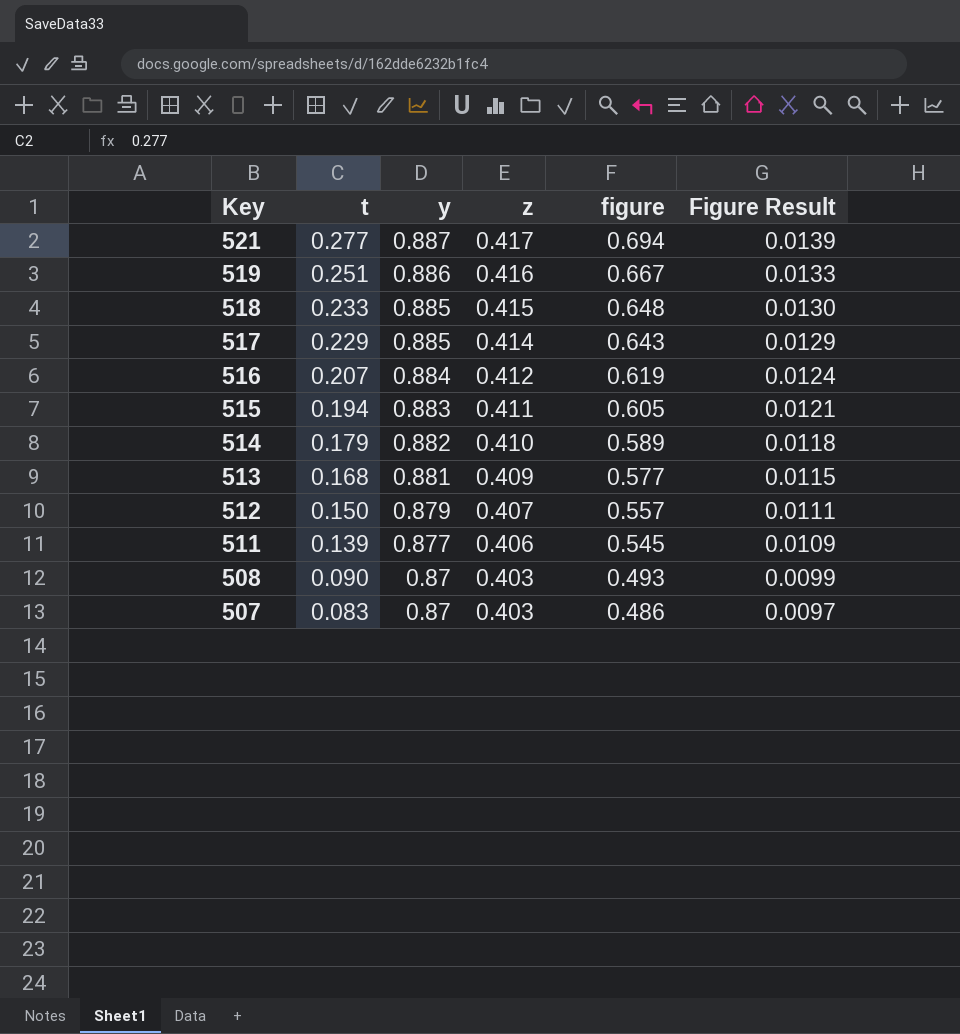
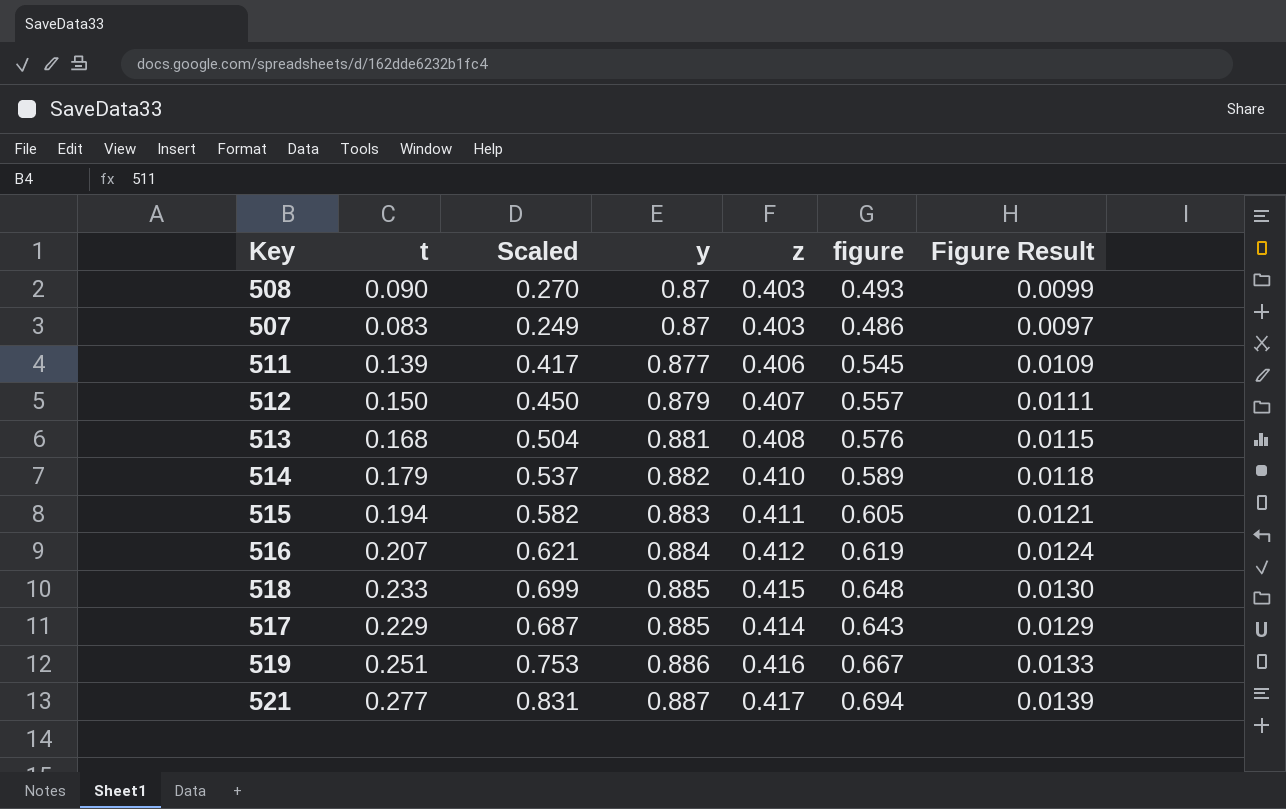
row order: Key descending -> y ascending
column Scaled | formula: none -> [t] * 3
513 | z: 0.409 -> 0.408
513 | figure: 0.577 -> 0.576

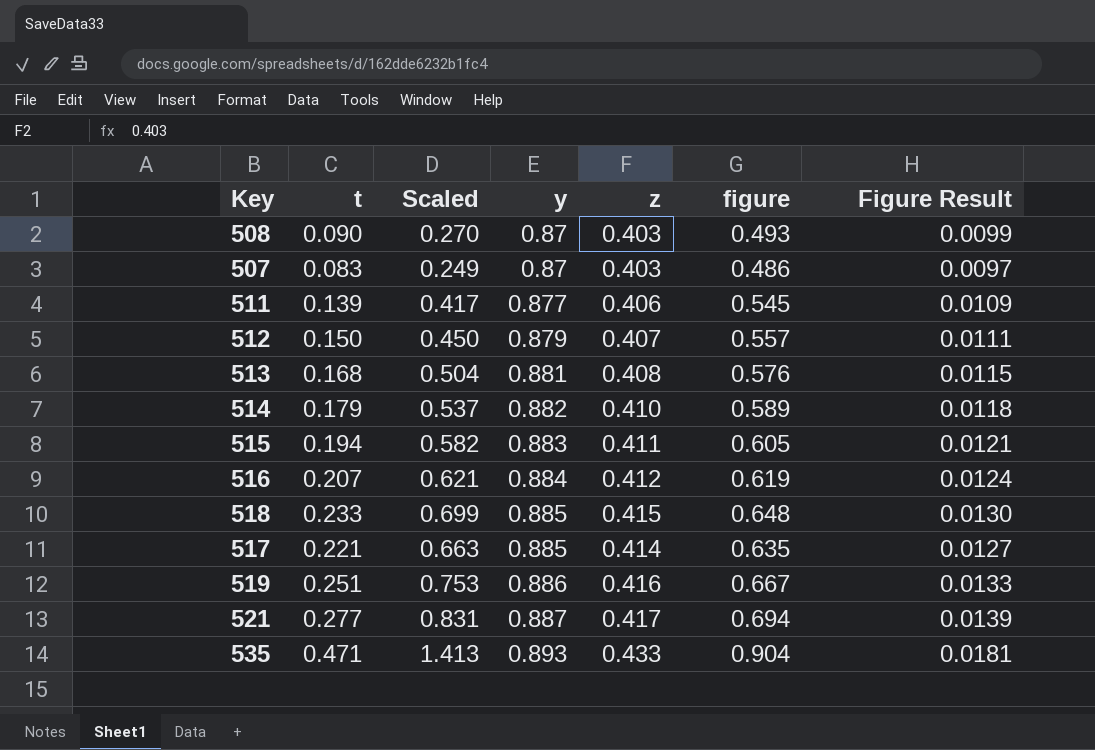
517 | t: 0.229 -> 0.221
517 | Scaled: 0.687 -> 0.663
517 | figure: 0.643 -> 0.635
517 | Figure Result: 0.0129 -> 0.0127
row 535: none -> 0.471 | 1.413 | 0.893 | 0.433 | 0.904 | 0.0181

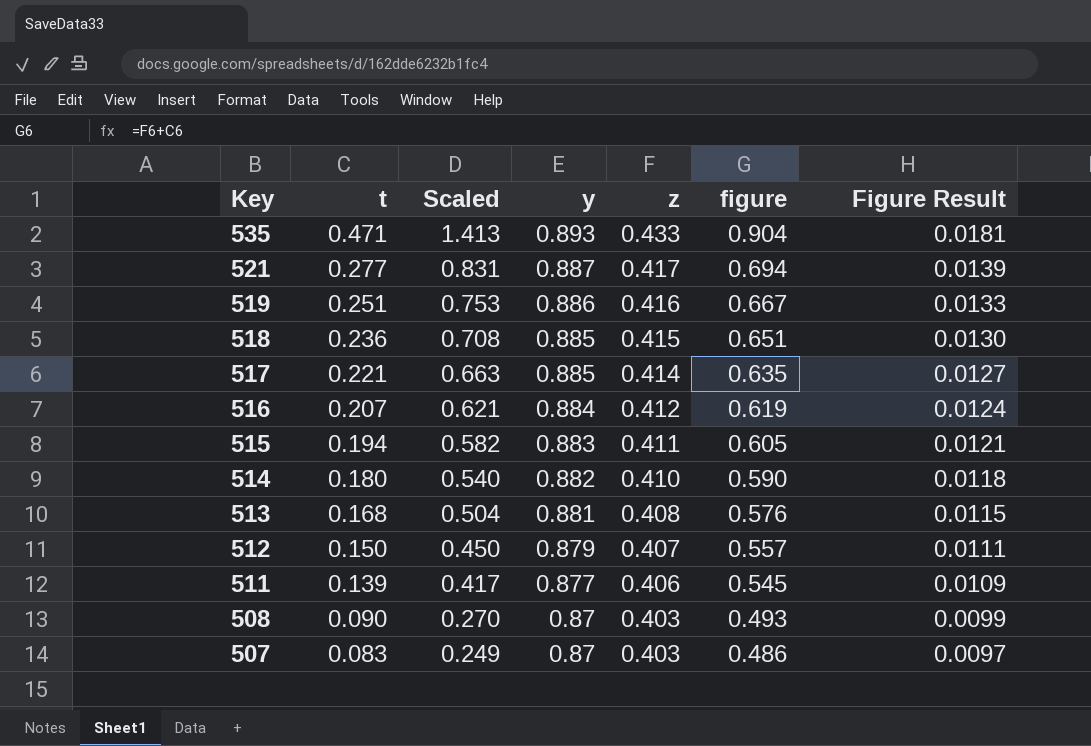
row order: y ascending -> Key descending
518 | t: 0.233 -> 0.236
518 | Scaled: 0.699 -> 0.708
518 | figure: 0.648 -> 0.651
514 | t: 0.179 -> 0.180
514 | Scaled: 0.537 -> 0.540
514 | figure: 0.589 -> 0.590

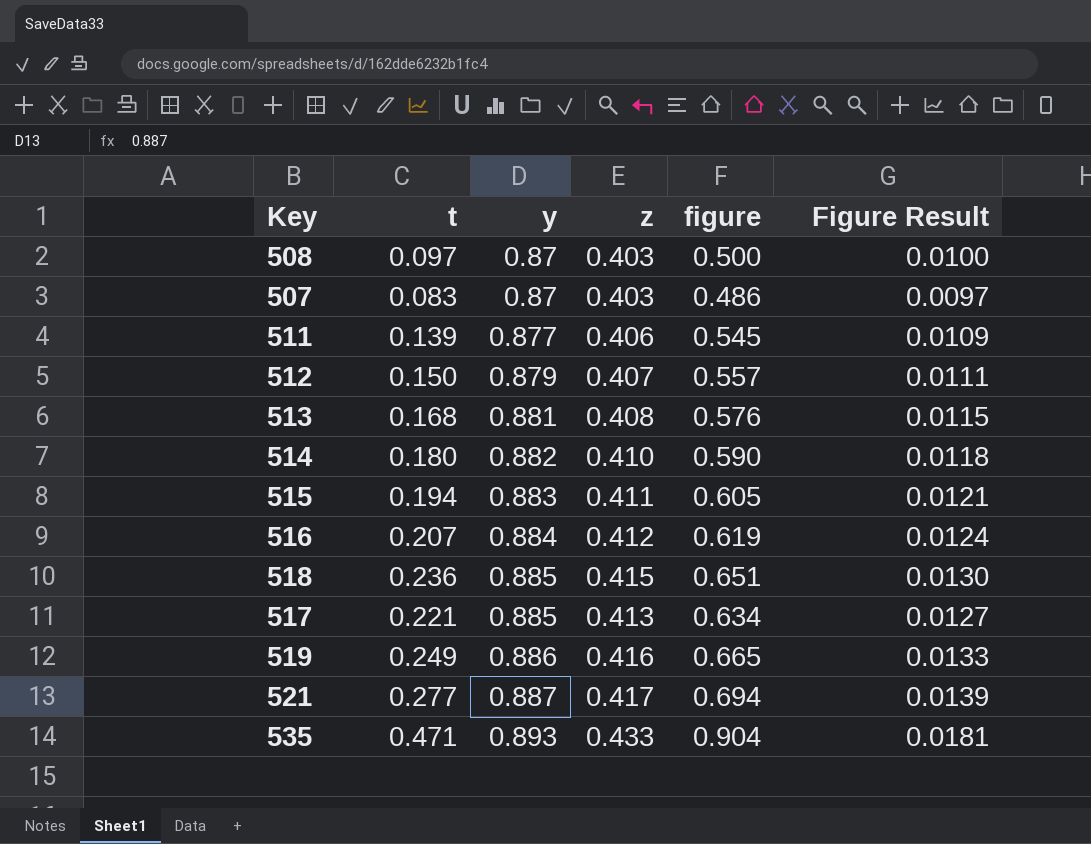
row order: Key descending -> y ascending
column Scaled | formula: [t] * 3 -> none
508 | t: 0.090 -> 0.097
508 | figure: 0.493 -> 0.500
508 | Figure Result: 0.0099 -> 0.0100
517 | z: 0.414 -> 0.413
517 | figure: 0.635 -> 0.634
519 | t: 0.251 -> 0.249
519 | figure: 0.667 -> 0.665

